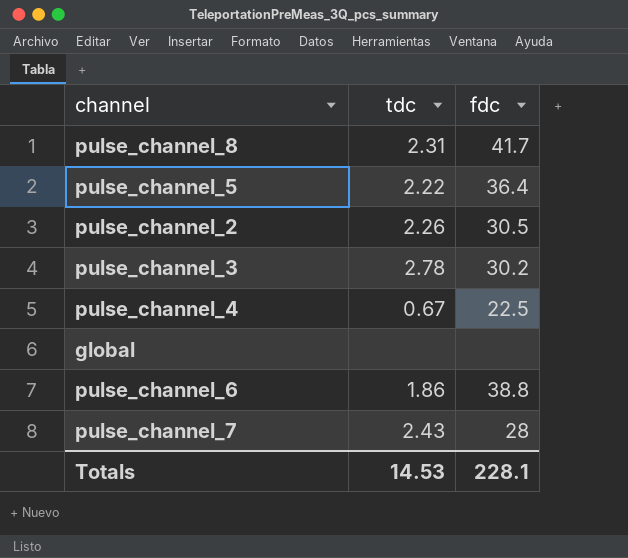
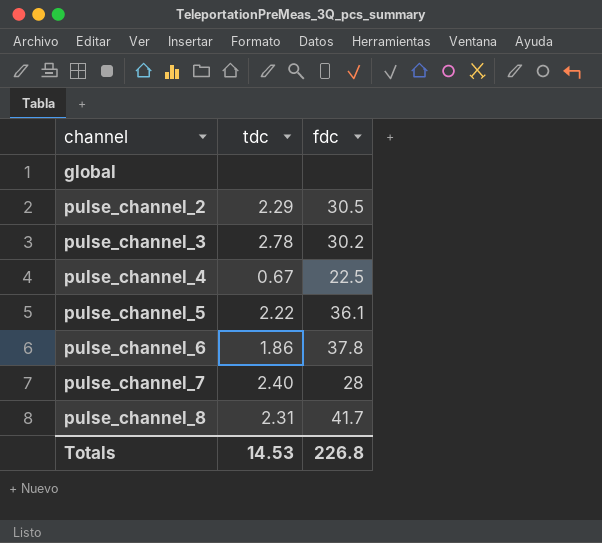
row order: none -> channel ascending
pulse_channel_2 | tdc: 2.26 -> 2.29
pulse_channel_5 | fdc: 36.4 -> 36.1
pulse_channel_6 | fdc: 38.8 -> 37.8
pulse_channel_7 | tdc: 2.43 -> 2.40
Totals | fdc: 228.1 -> 226.8

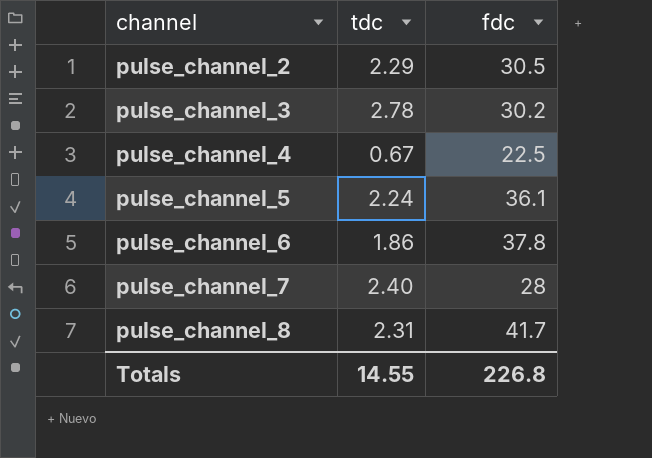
row global: none | none -> none
pulse_channel_5 | tdc: 2.22 -> 2.24
Totals | tdc: 14.53 -> 14.55

